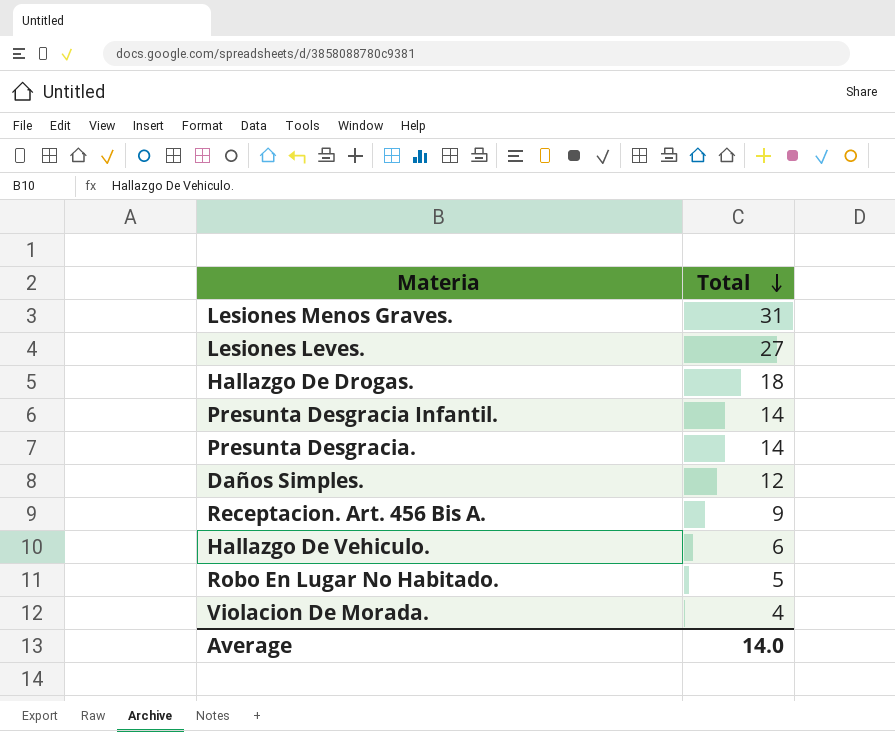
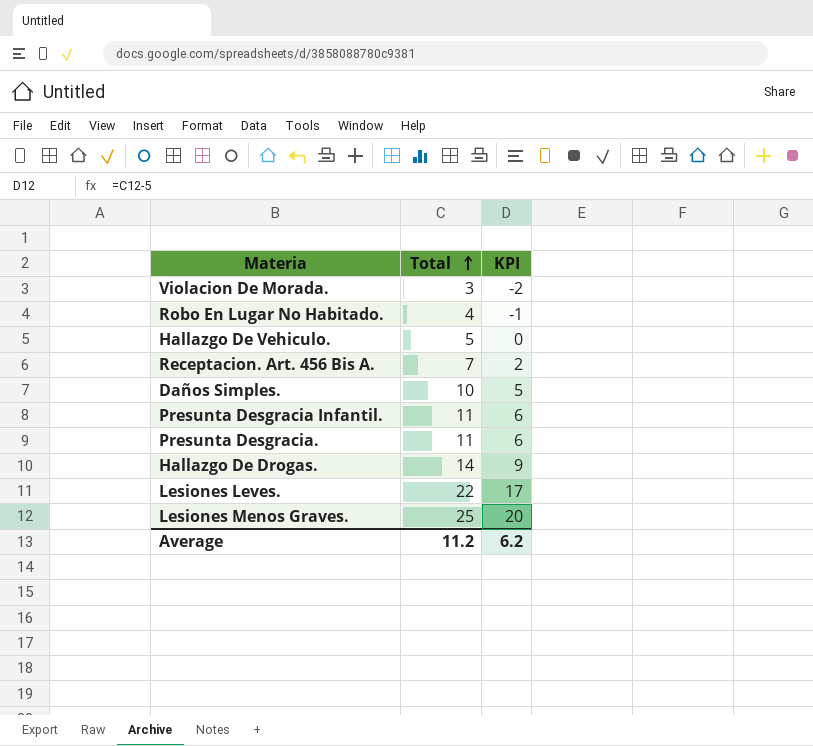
row order: Total descending -> Total ascending
column KPI | formula: none -> [Total] - 5
Violacion De Morada. | Total: 4 -> 3
Robo En Lugar No Habitado. | Total: 5 -> 4
Hallazgo De Vehiculo. | Total: 6 -> 5
Receptacion. Art. 456 Bis A. | Total: 9 -> 7
Daños Simples. | Total: 12 -> 10
Presunta Desgracia Infantil. | Total: 14 -> 11
Presunta Desgracia. | Total: 14 -> 11
Hallazgo De Drogas. | Total: 18 -> 14
Lesiones Leves. | Total: 27 -> 22
Lesiones Menos Graves. | Total: 31 -> 25
Average | Total: 14.0 -> 11.2

